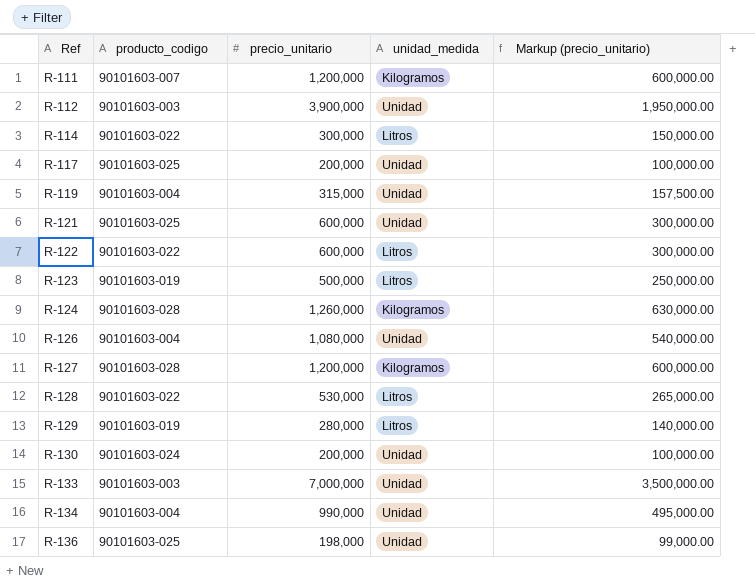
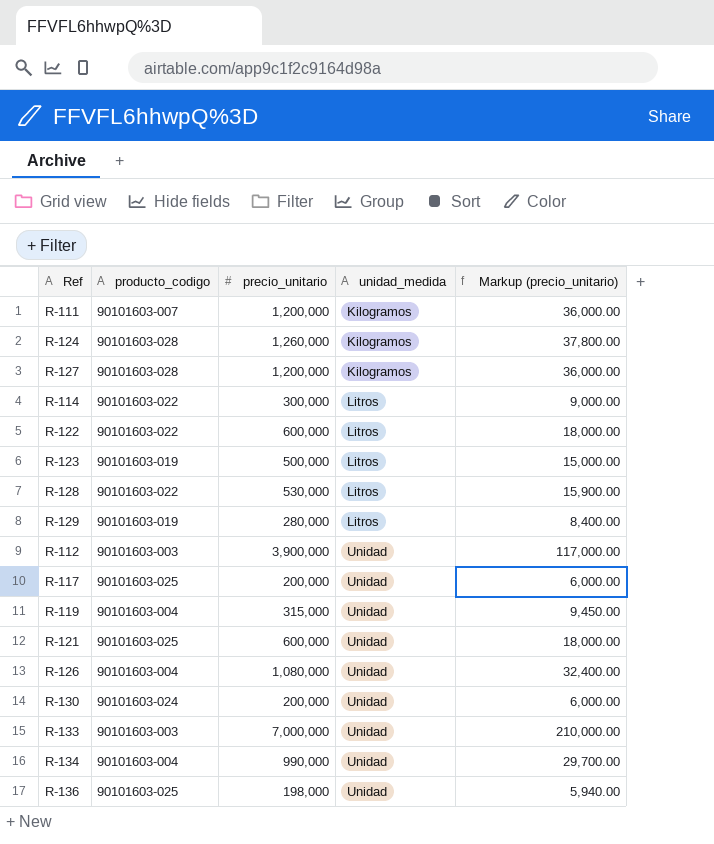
row order: Ref ascending -> unidad_medida ascending
column Markup (precio_unitario) | formula: [precio_unitario] * 0.5 -> [precio_unitario] * 0.03

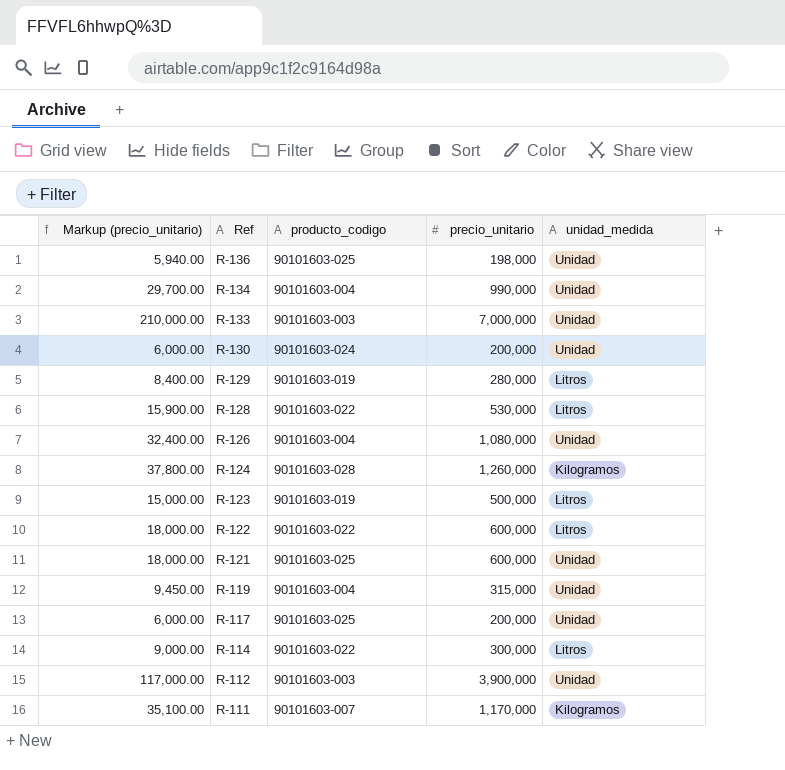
row order: unidad_medida ascending -> Ref descending
column Markup (precio_unitario) | position: 5 -> 1
row R-127: 90101603-028 | 1,200,000 | Kilogramos | 36,000.00 -> none
R-111 | Markup (precio_unitario): 36,000.00 -> 35,100.00
R-111 | precio_unitario: 1,200,000 -> 1,170,000

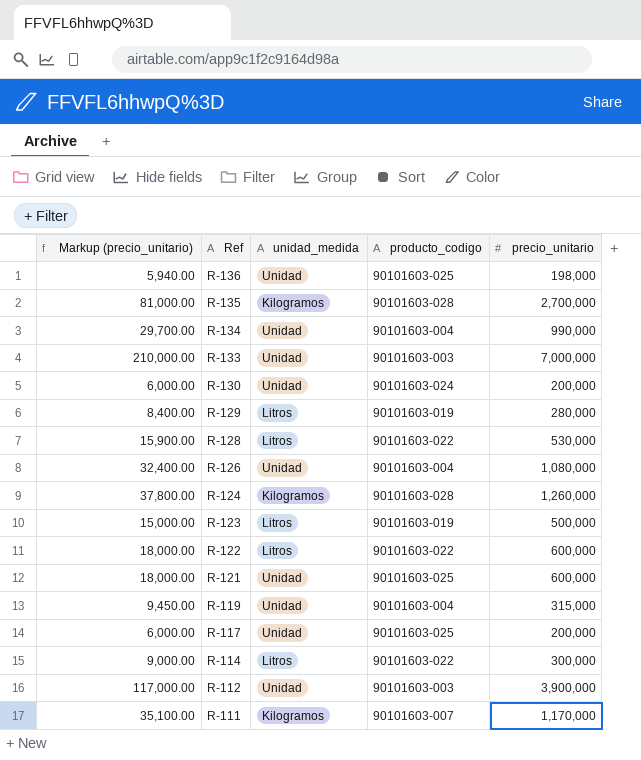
column unidad_medida | position: 5 -> 3
row R-135: none -> 81,000.00 | Kilogramos | 90101603-028 | 2,700,000

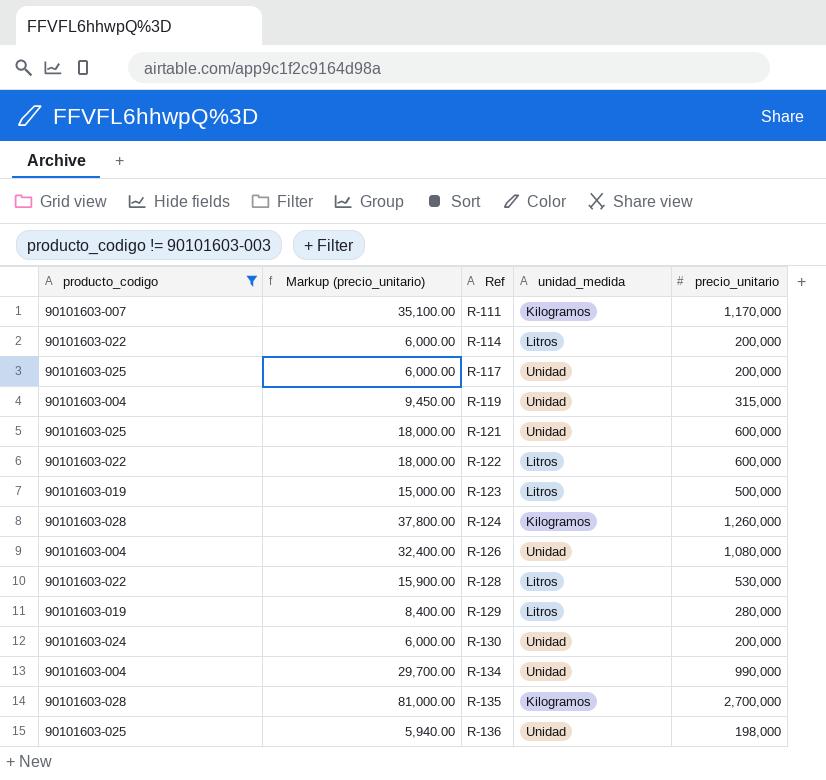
filter: none -> producto_codigo != 90101603-003
row order: Ref descending -> Ref ascending
column producto_codigo | position: 4 -> 1
R-114 | Markup (precio_unitario): 9,000.00 -> 6,000.00
R-114 | precio_unitario: 300,000 -> 200,000

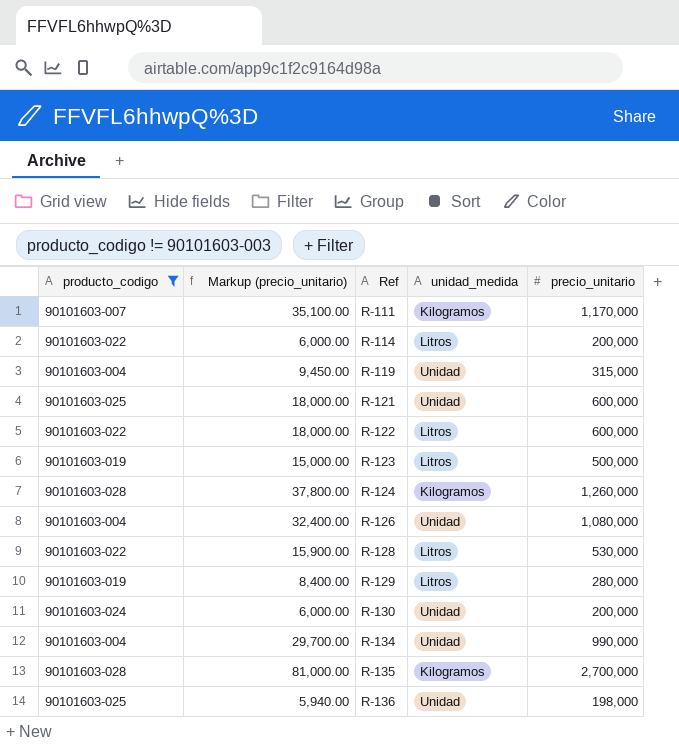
row R-117: 90101603-025 | 6,000.00 | Unidad | 200,000 -> none

